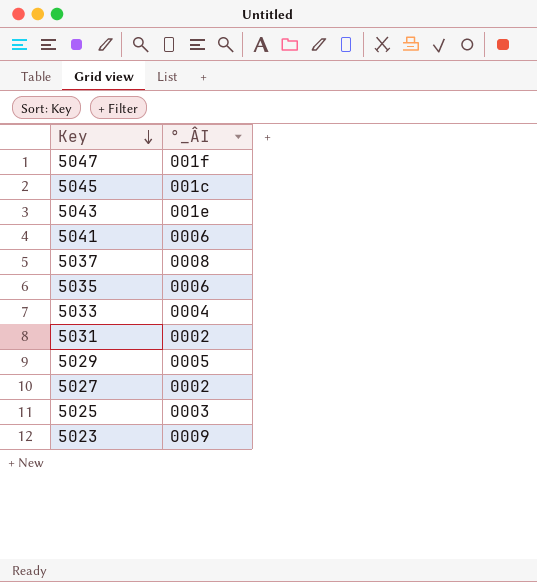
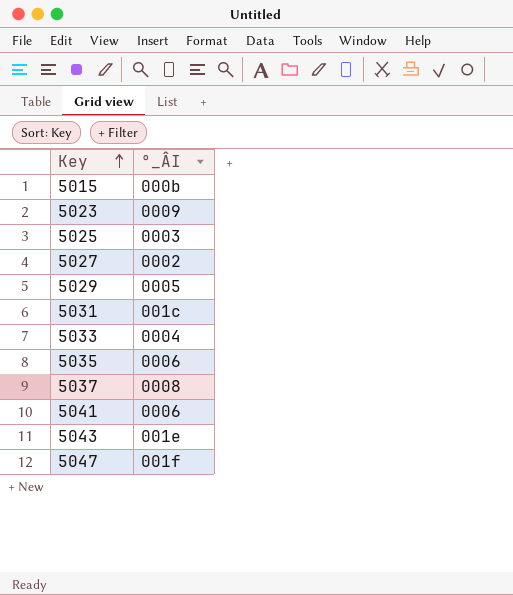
row order: Key descending -> Key ascending
row 5045: 001c -> none
row 5015: none -> 000b
5031 | °_ÂI: 0002 -> 001c

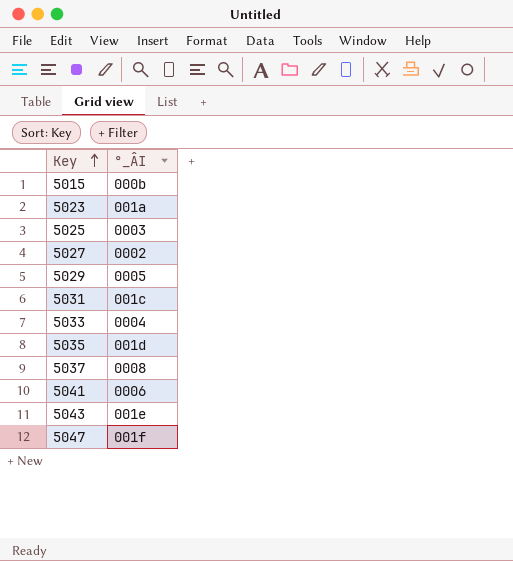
5023 | °_ÂI: 0009 -> 001a
5035 | °_ÂI: 0006 -> 001d

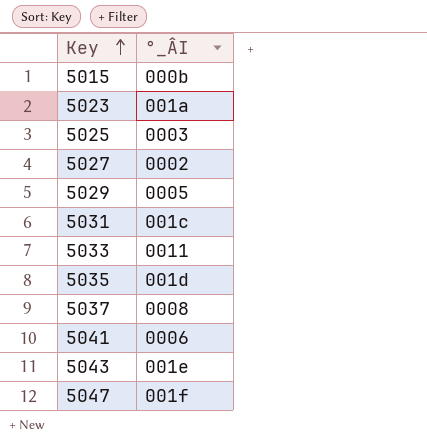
5033 | °_ÂI: 0004 -> 0011

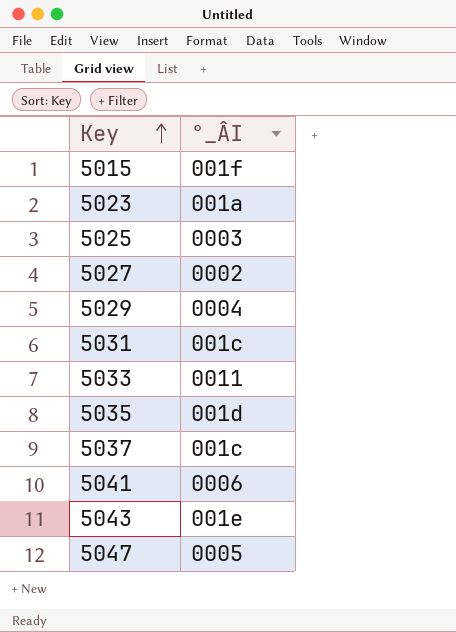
5015 | °_ÂI: 000b -> 001f
5029 | °_ÂI: 0005 -> 0004
5037 | °_ÂI: 0008 -> 001c
5047 | °_ÂI: 001f -> 0005

